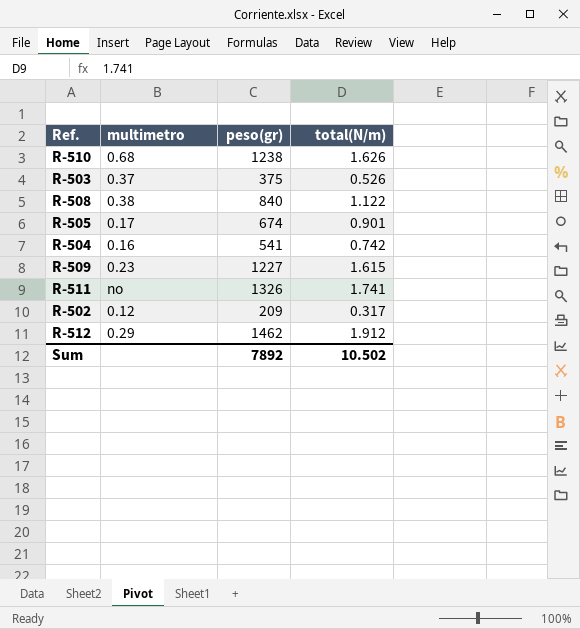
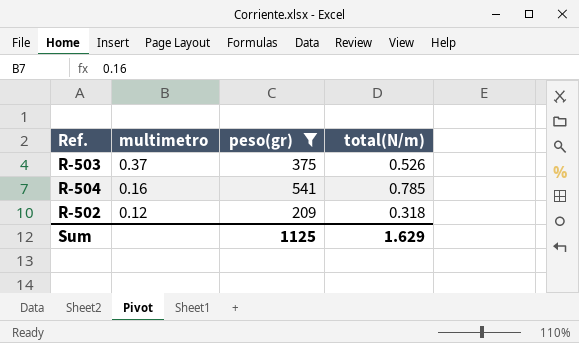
filter: none -> peso(gr) <= 541
R-504 | total(N/m): 0.742 -> 0.785
R-502 | total(N/m): 0.317 -> 0.318
Sum | peso(gr): 7892 -> 1125
Sum | total(N/m): 10.502 -> 1.629

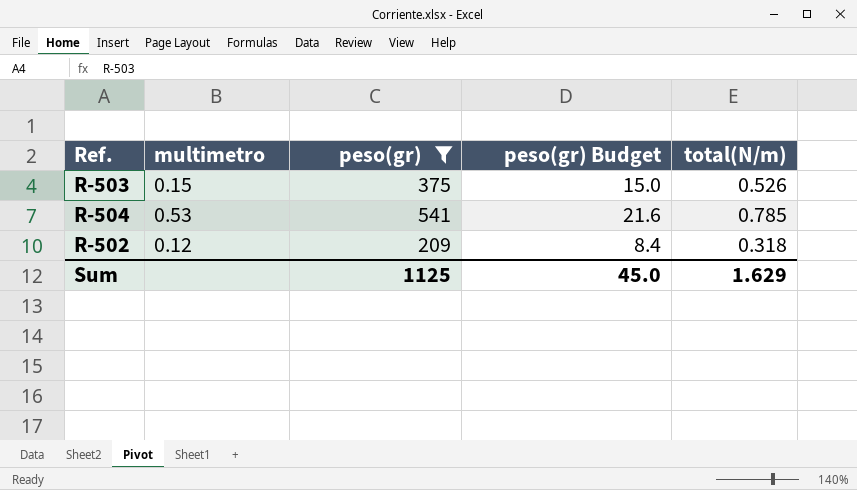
column peso(gr) Budget | formula: none -> [peso(gr)] * 0.04
R-503 | multimetro: 0.37 -> 0.15
R-504 | multimetro: 0.16 -> 0.53

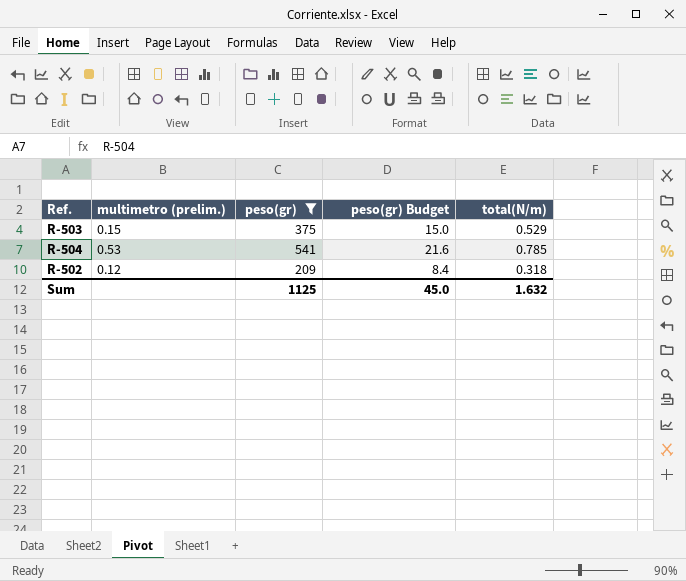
column name: multimetro -> multimetro (prelim.)
R-503 | total(N/m): 0.526 -> 0.529
Sum | total(N/m): 1.629 -> 1.632

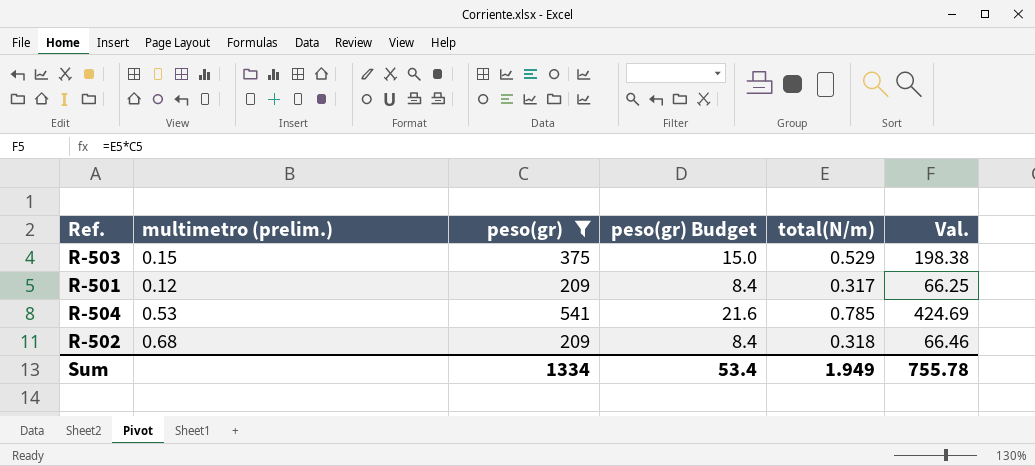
column Val. | formula: none -> [peso(gr)] * [total(N/m)]
row R-501: none -> 0.12 | 209 | 8.4 | 0.317 | 66.25
R-502 | multimetro (prelim.): 0.12 -> 0.68
Sum | peso(gr): 1125 -> 1334
Sum | peso(gr) Budget: 45.0 -> 53.4
Sum | total(N/m): 1.632 -> 1.949

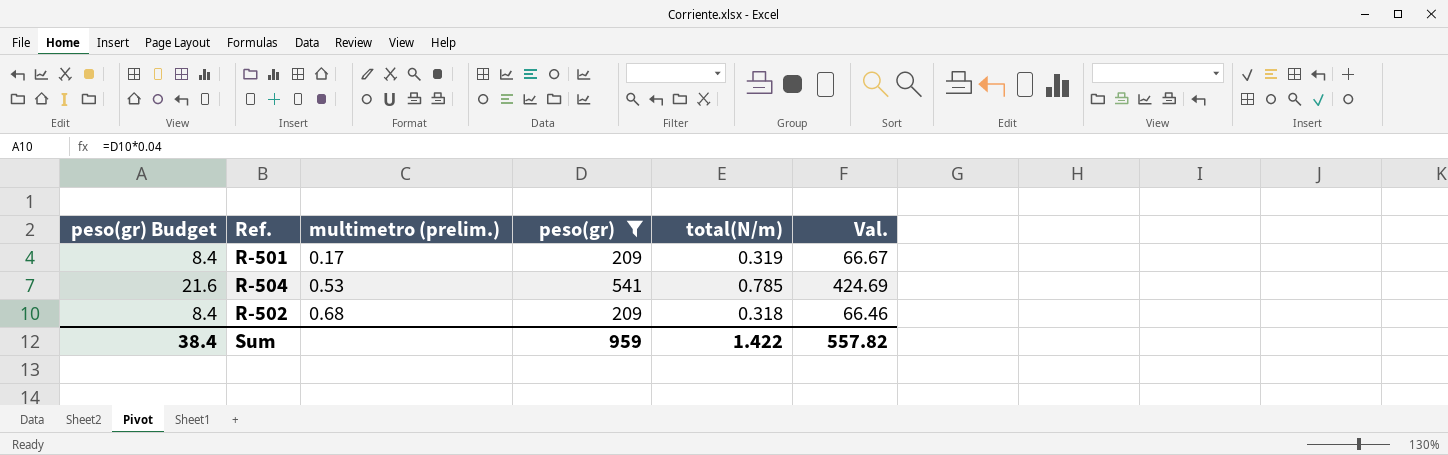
column peso(gr) Budget | position: 4 -> 1
row R-503: 0.15 | 375 | 15.0 | 0.529 | 198.38 -> none
R-501 | multimetro (prelim.): 0.12 -> 0.17
R-501 | total(N/m): 0.317 -> 0.319
R-501 | Val.: 66.25 -> 66.67
Sum | peso(gr) Budget: 53.4 -> 38.4
Sum | peso(gr): 1334 -> 959
Sum | total(N/m): 1.949 -> 1.422
Sum | Val.: 755.78 -> 557.82

